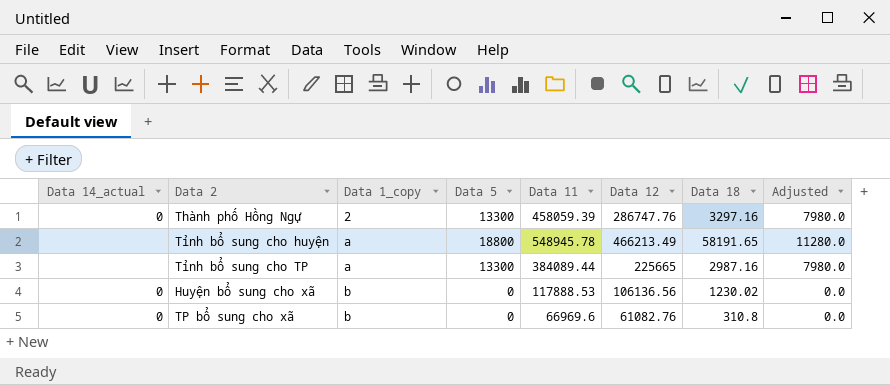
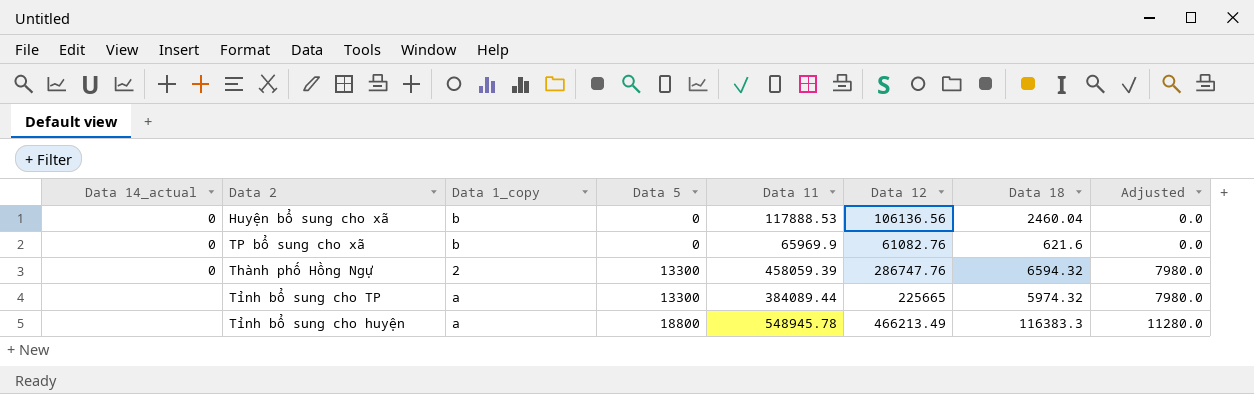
row order: Data 1_copy ascending -> Data 5 ascending
Huyện bổ sung cho xã | Data 18: 1230.02 -> 2460.04
TP bổ sung cho xã | Data 11: 66969.6 -> 65969.9
TP bổ sung cho xã | Data 18: 310.8 -> 621.6
Thành phố Hồng Ngự | Data 18: 3297.16 -> 6594.32
Tỉnh bổ sung cho TP | Data 18: 2987.16 -> 5974.32
Tỉnh bổ sung cho huyện | Data 18: 58191.65 -> 116383.3

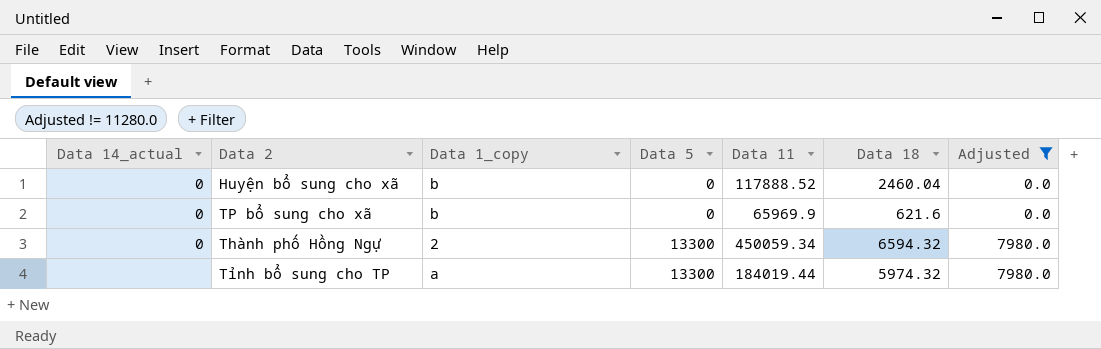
filter: none -> Adjusted != 11280.0
column Data 12 | position: 6 -> none
Huyện bổ sung cho xã | Data 11: 117888.53 -> 117888.52
Thành phố Hồng Ngự | Data 11: 458059.39 -> 450059.34
Tỉnh bổ sung cho TP | Data 11: 384089.44 -> 184019.44

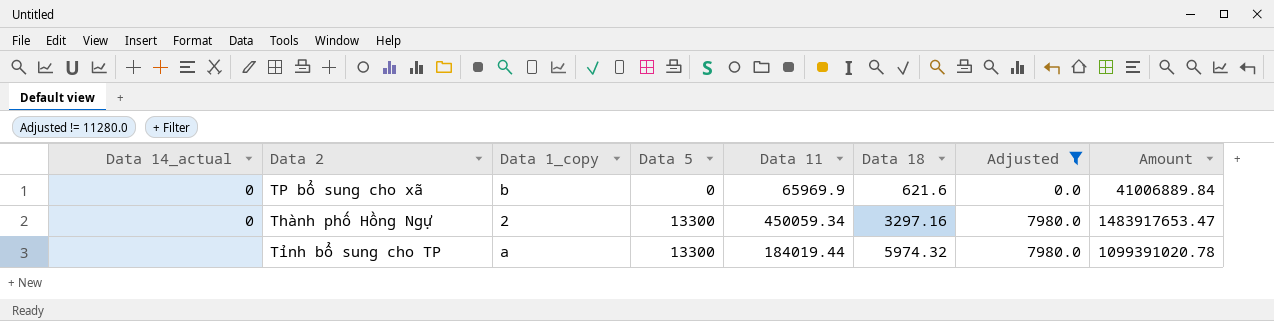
column Amount | formula: none -> [Data 11] * [Data 18]
row Huyện bổ sung cho xã: 0 | b | 0 | 117888.52 | 2460.04 | 0.0 -> none
Thành phố Hồng Ngự | Data 18: 6594.32 -> 3297.16

